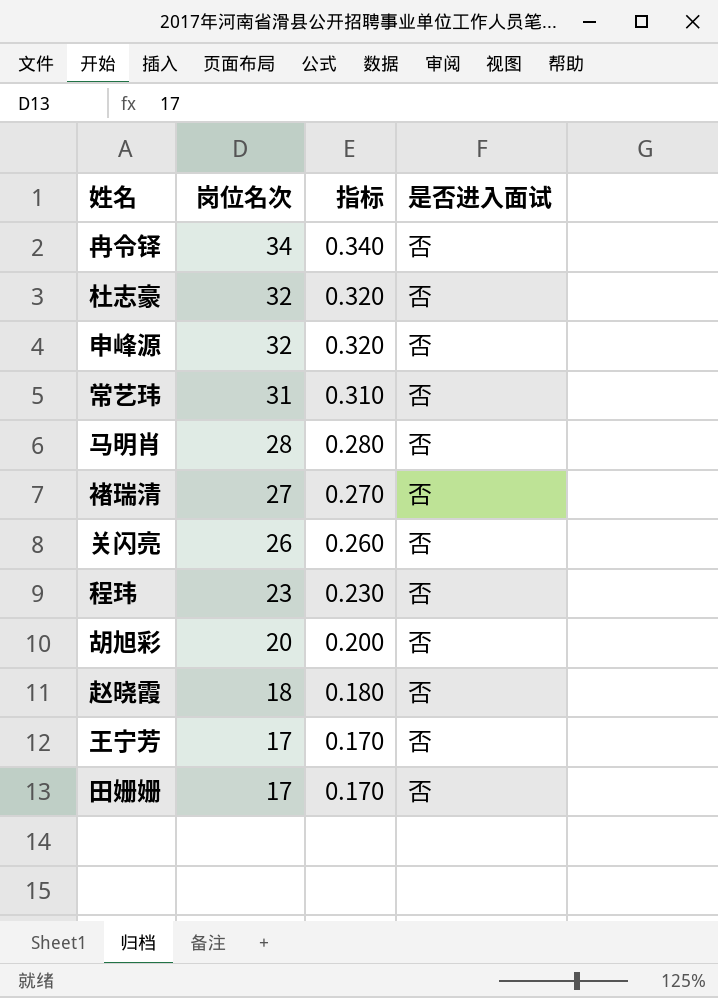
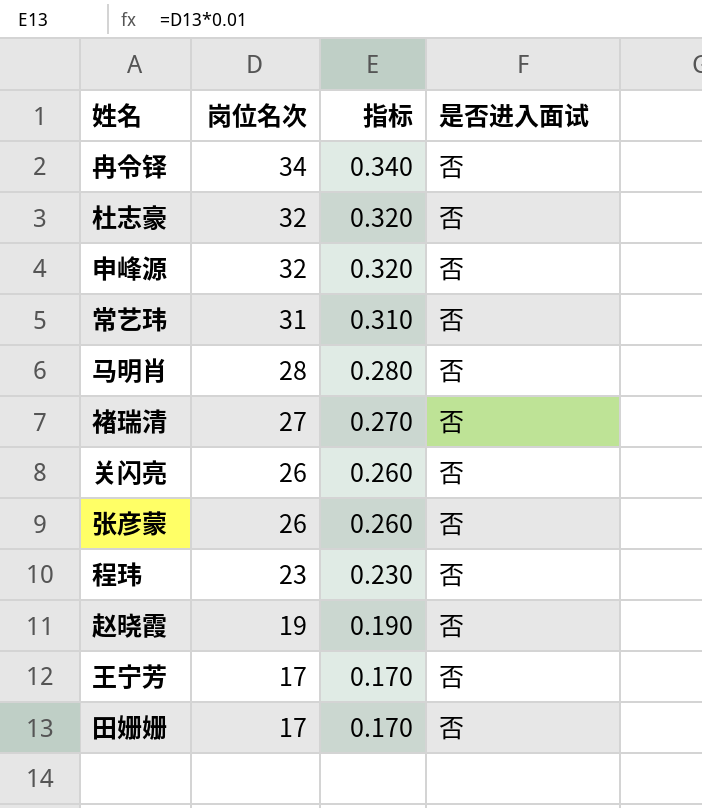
row 胡旭彩: 20 | 0.200 | 否 -> none
row 张彦蒙: none -> 26 | 0.260 | 否
赵晓霞 | 岗位名次: 18 -> 19
赵晓霞 | 指标: 0.180 -> 0.190

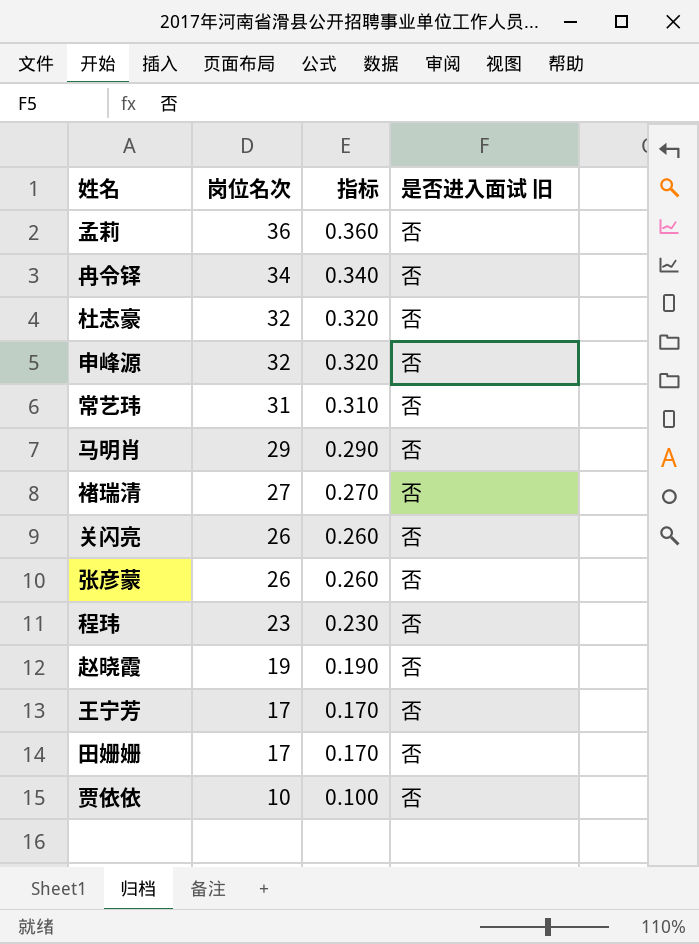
column name: 是否进入面试 -> 是否进入面试 旧
row 孟莉: none -> 36 | 0.360 | 否
马明肖 | 岗位名次: 28 -> 29
马明肖 | 指标: 0.280 -> 0.290
row 贾依依: none -> 10 | 0.100 | 否

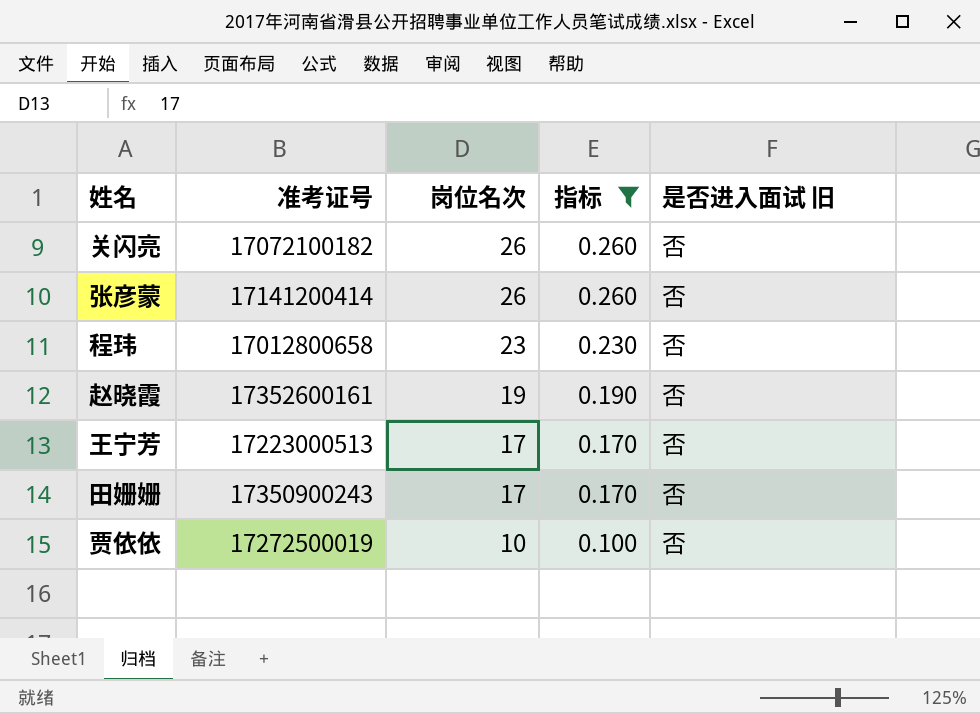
filter: none -> 指标 <= 0.260
column 准考证号 | position: none -> 2

